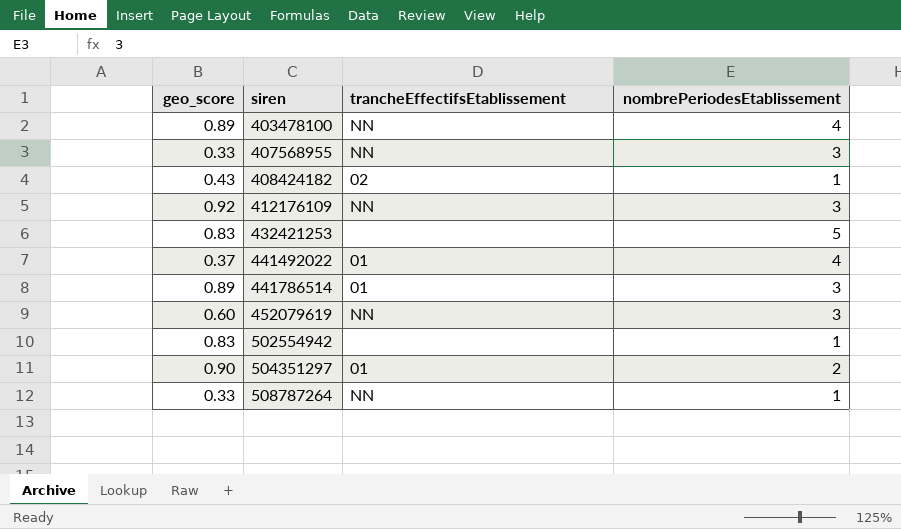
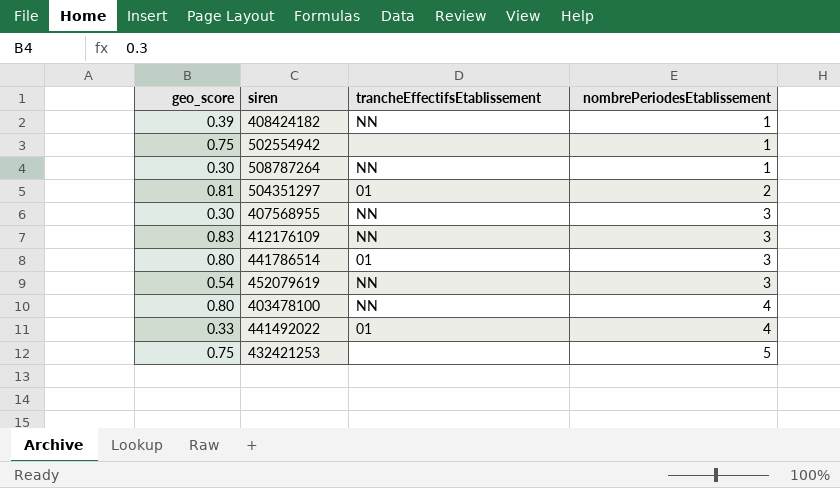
row order: siren ascending -> nombrePeriodesEtablissement ascending
408424182 | geo_score: 0.43 -> 0.39
408424182 | trancheEffectifsEtablissement: 02 -> NN
502554942 | geo_score: 0.83 -> 0.75
508787264 | geo_score: 0.33 -> 0.30
504351297 | geo_score: 0.90 -> 0.81
407568955 | geo_score: 0.33 -> 0.30
412176109 | geo_score: 0.92 -> 0.83
441786514 | geo_score: 0.89 -> 0.80
452079619 | geo_score: 0.60 -> 0.54
403478100 | geo_score: 0.89 -> 0.80
441492022 | geo_score: 0.37 -> 0.33
432421253 | geo_score: 0.83 -> 0.75

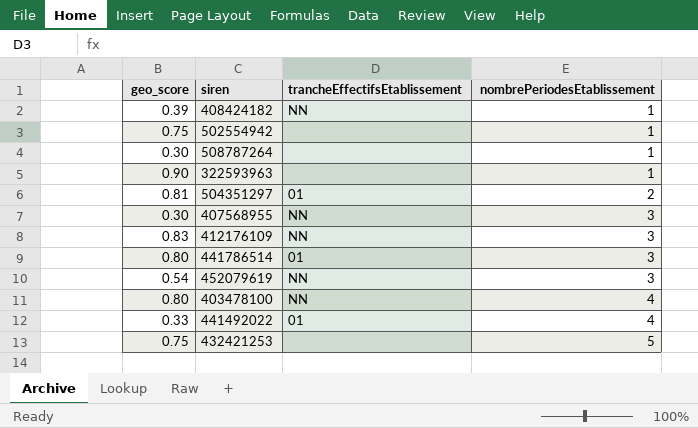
508787264 | trancheEffectifsEtablissement: NN -> none
row 322593963: none -> 0.90 | none | 1

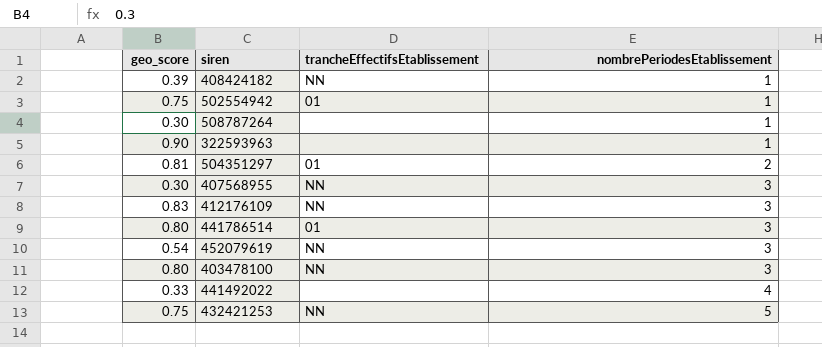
502554942 | trancheEffectifsEtablissement: none -> 01
403478100 | nombrePeriodesEtablissement: 4 -> 3
441492022 | trancheEffectifsEtablissement: 01 -> none
432421253 | trancheEffectifsEtablissement: none -> NN

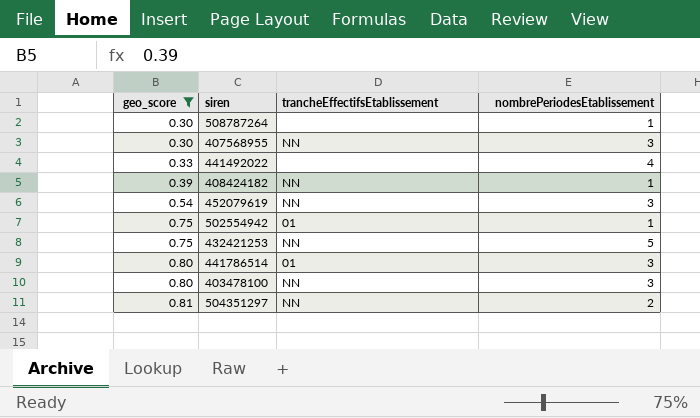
filter: none -> geo_score <= 0.81
row order: nombrePeriodesEtablissement ascending -> geo_score ascending
504351297 | trancheEffectifsEtablissement: 01 -> NN

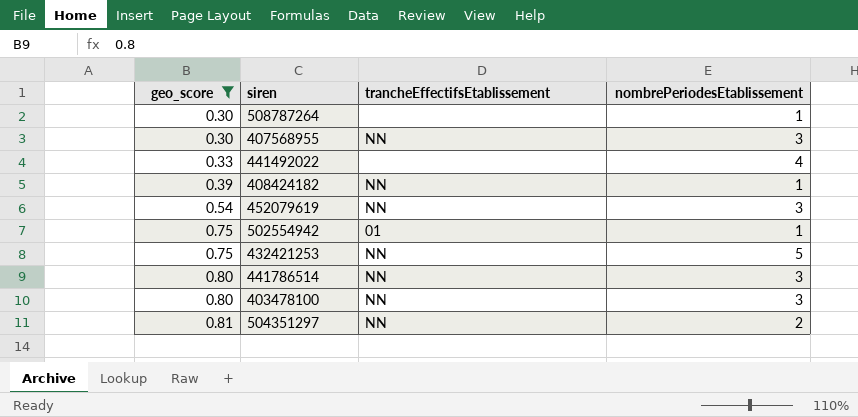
441786514 | trancheEffectifsEtablissement: 01 -> NN

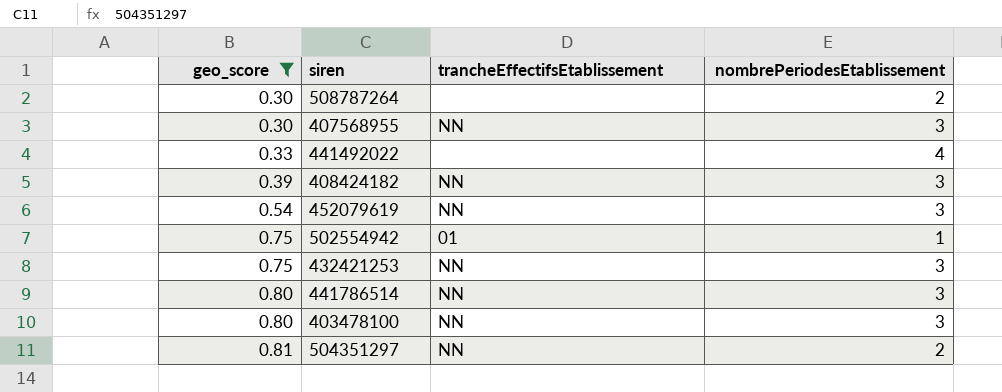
508787264 | nombrePeriodesEtablissement: 1 -> 2
408424182 | nombrePeriodesEtablissement: 1 -> 3
432421253 | nombrePeriodesEtablissement: 5 -> 3

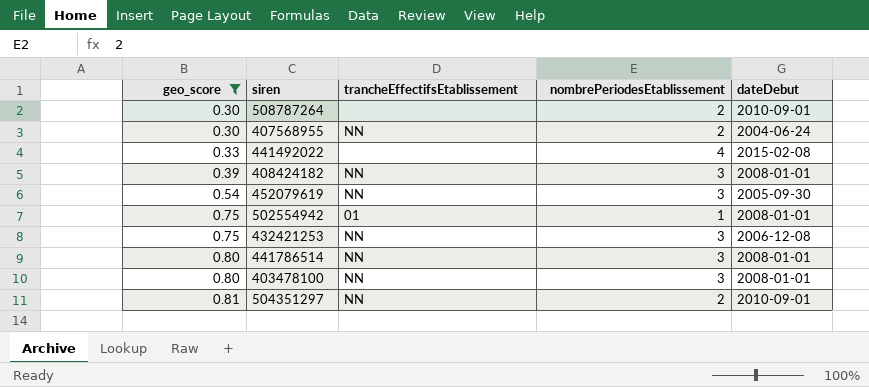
column dateDebut | position: none -> 5
407568955 | nombrePeriodesEtablissement: 3 -> 2

